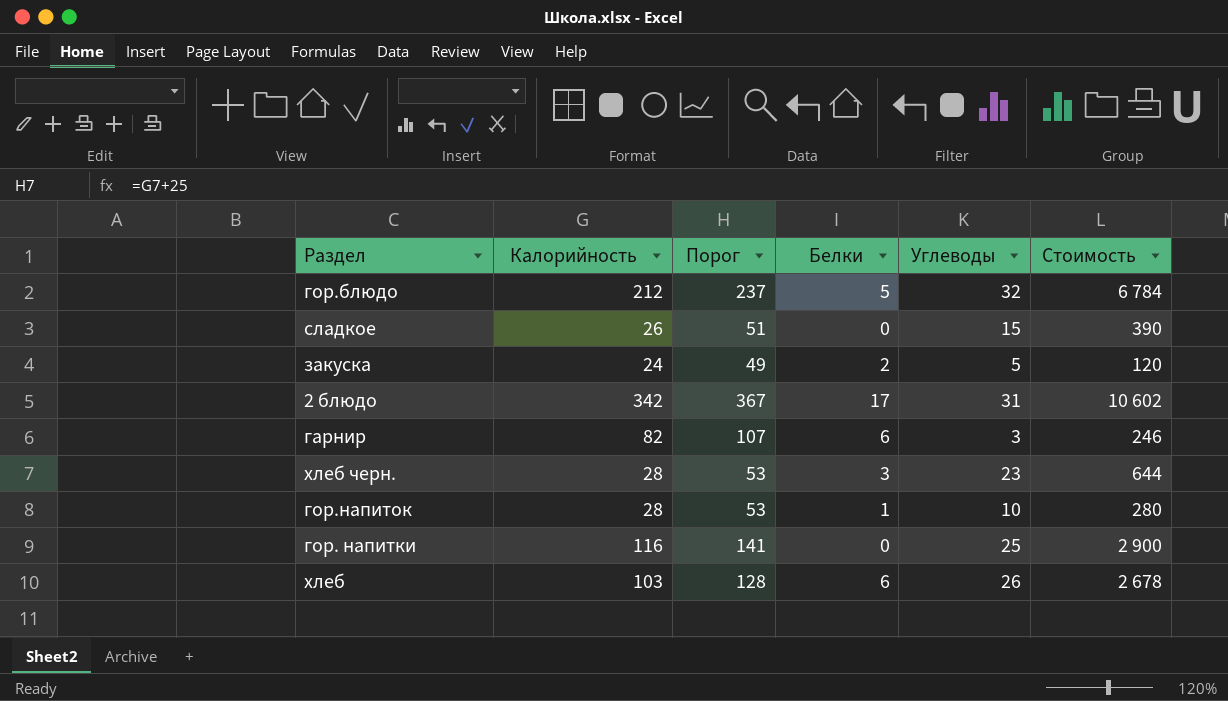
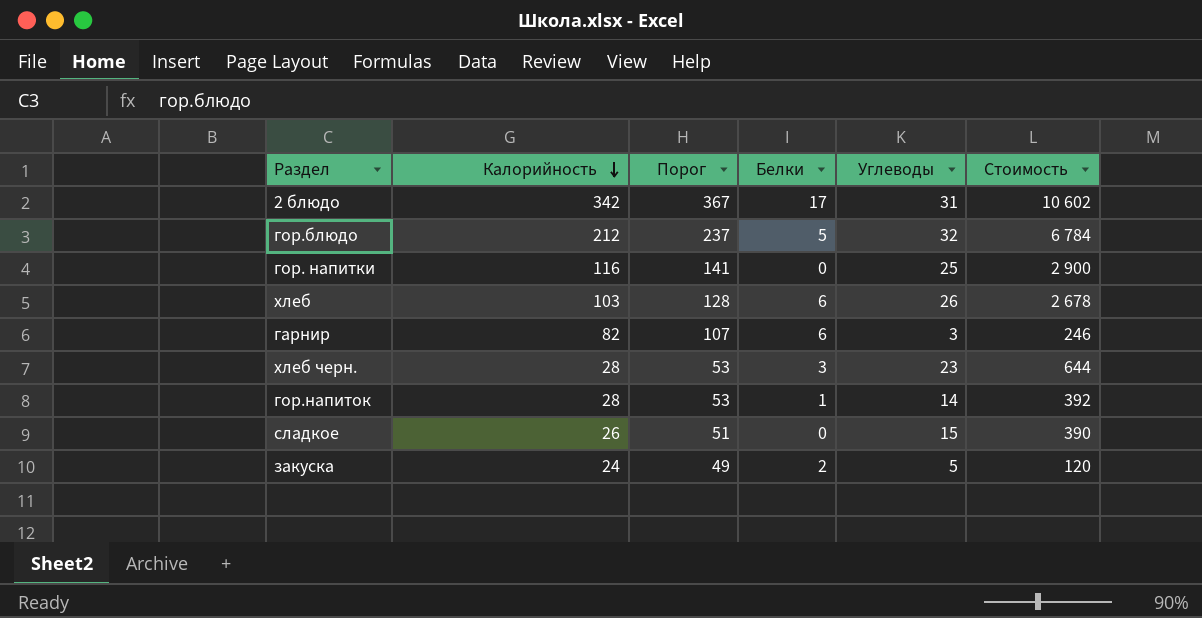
row order: none -> Калорийность descending
гор.напиток | Углеводы: 10 -> 14
гор.напиток | Стоимость: 280 -> 392

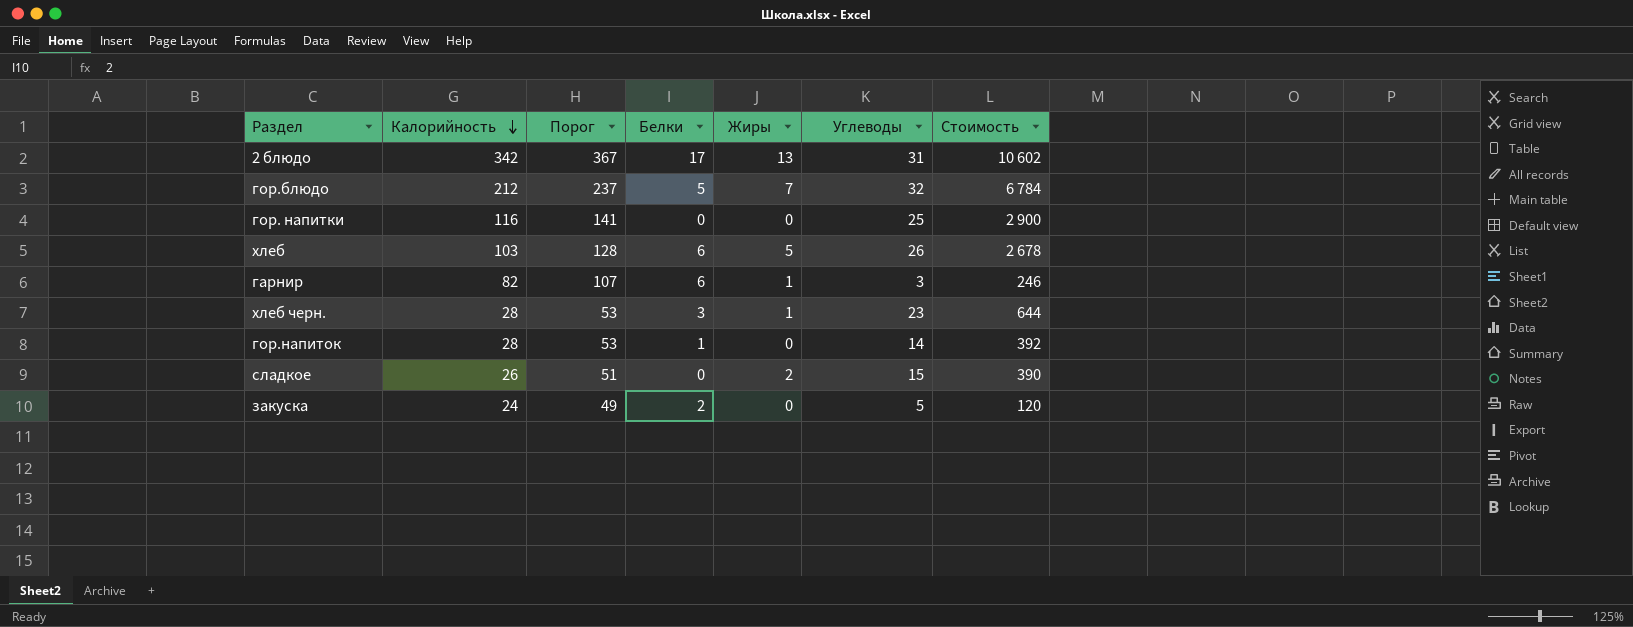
column Жиры | position: none -> 5

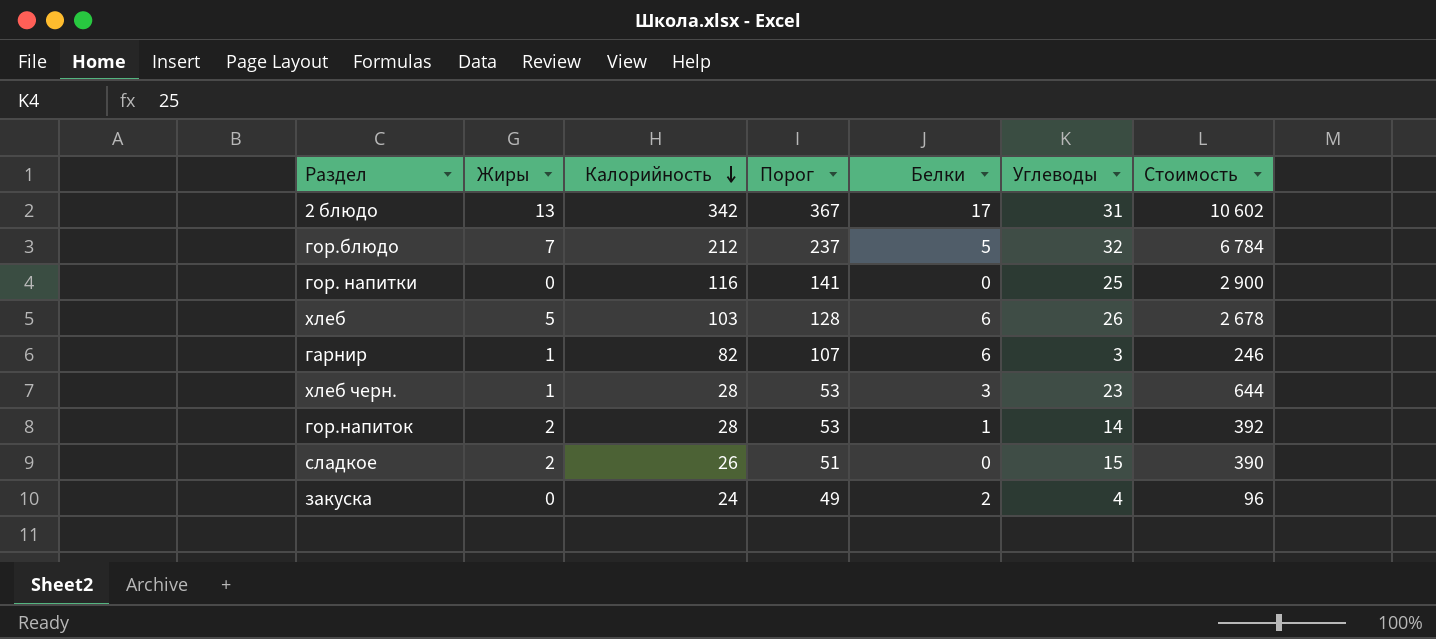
column Жиры | position: 5 -> 2
гор.напиток | Жиры: 0 -> 2
закуска | Углеводы: 5 -> 4
закуска | Стоимость: 120 -> 96

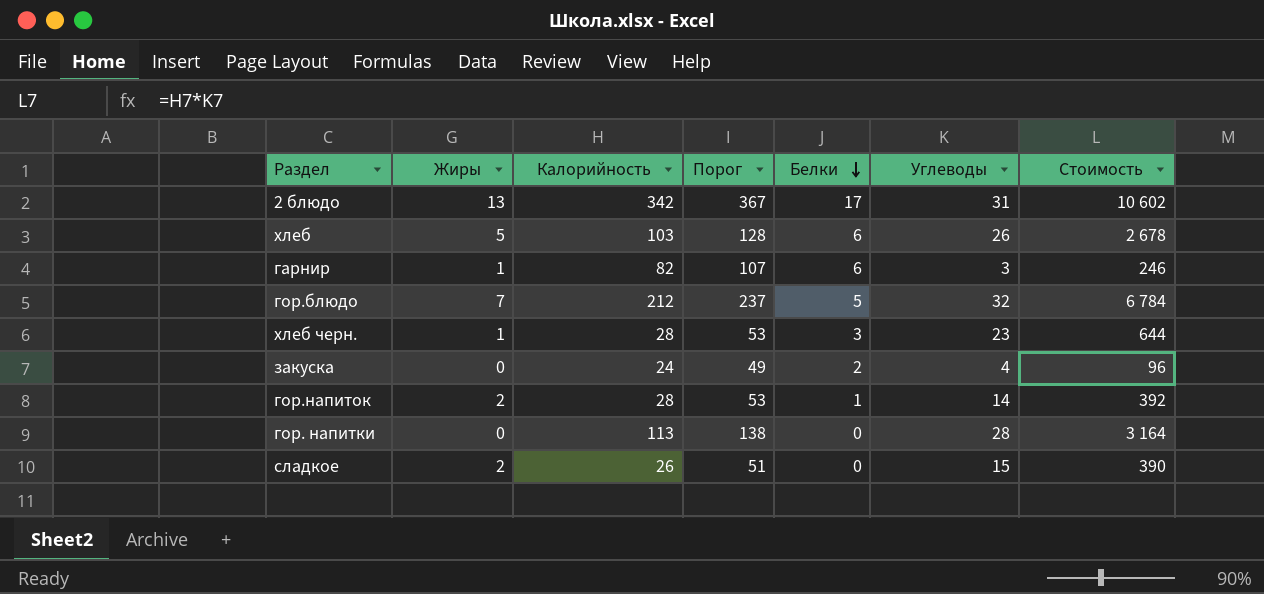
row order: Калорийность descending -> Белки descending
гор. напитки | Калорийность: 116 -> 113
гор. напитки | Порог: 141 -> 138
гор. напитки | Углеводы: 25 -> 28
гор. напитки | Стоимость: 2 900 -> 3 164

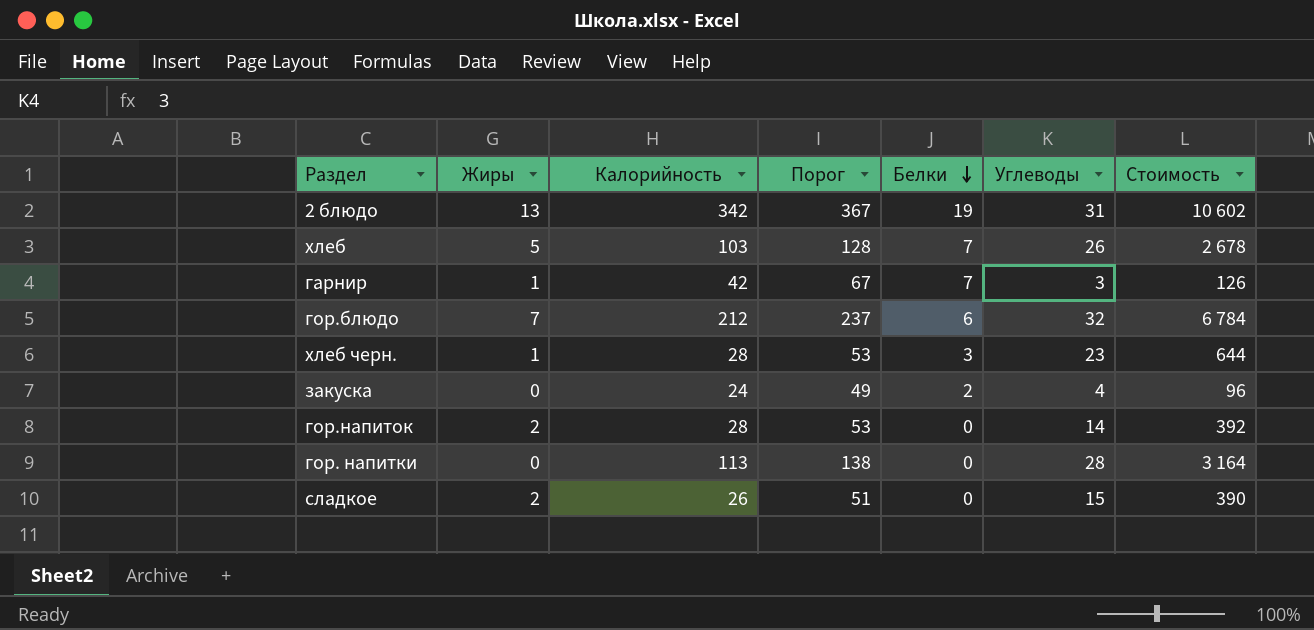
2 блюдо | Белки: 17 -> 19
хлеб | Белки: 6 -> 7
гарнир | Калорийность: 82 -> 42
гарнир | Порог: 107 -> 67
гарнир | Белки: 6 -> 7
гарнир | Стоимость: 246 -> 126
гор.блюдо | Белки: 5 -> 6
гор.напиток | Белки: 1 -> 0

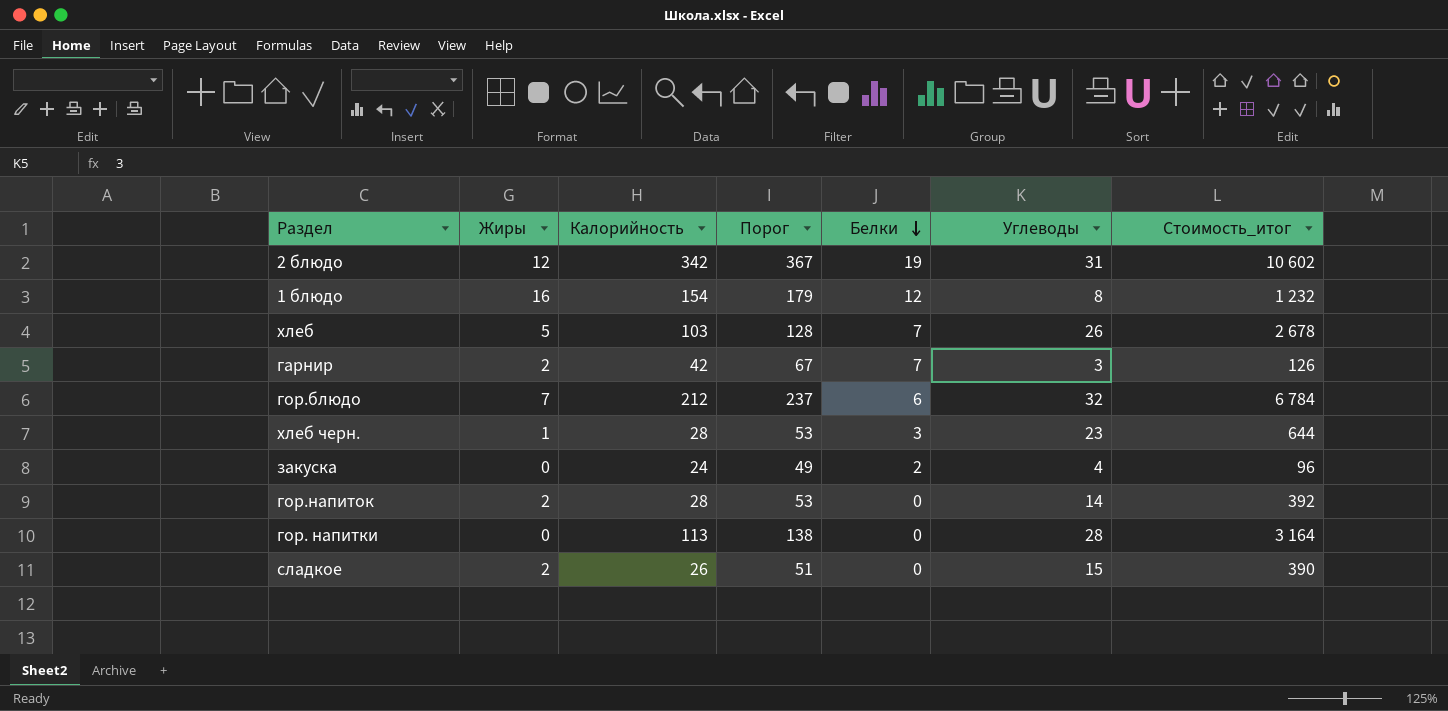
column name: Стоимость -> Стоимость_итог
2 блюдо | Жиры: 13 -> 12
row 1 блюдо: none -> 16 | 154 | 179 | 12 | 8 | 1 232
гарнир | Жиры: 1 -> 2

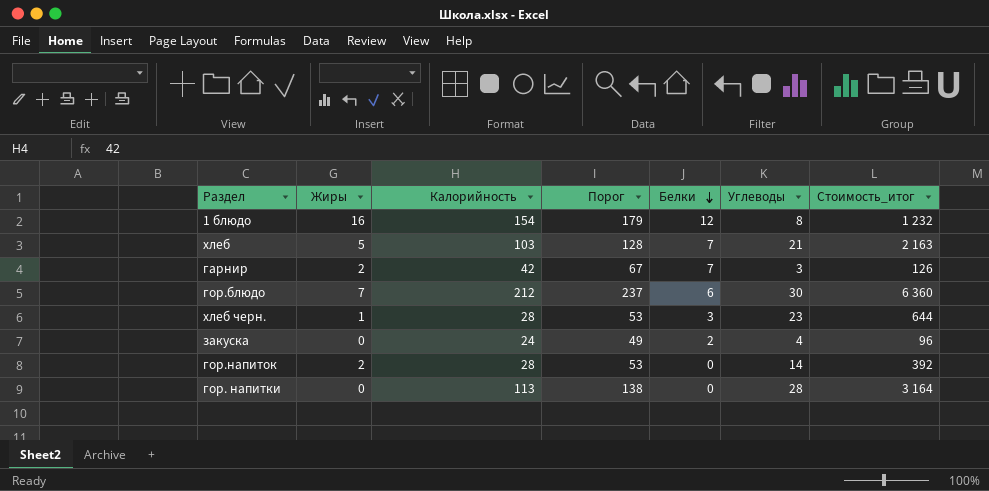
row 2 блюдо: 12 | 342 | 367 | 19 | 31 | 10 602 -> none
row сладкое: 2 | 26 | 51 | 0 | 15 | 390 -> none
хлеб | Углеводы: 26 -> 21
хлеб | Стоимость_итог: 2 678 -> 2 163
гор.блюдо | Углеводы: 32 -> 30
гор.блюдо | Стоимость_итог: 6 784 -> 6 360

